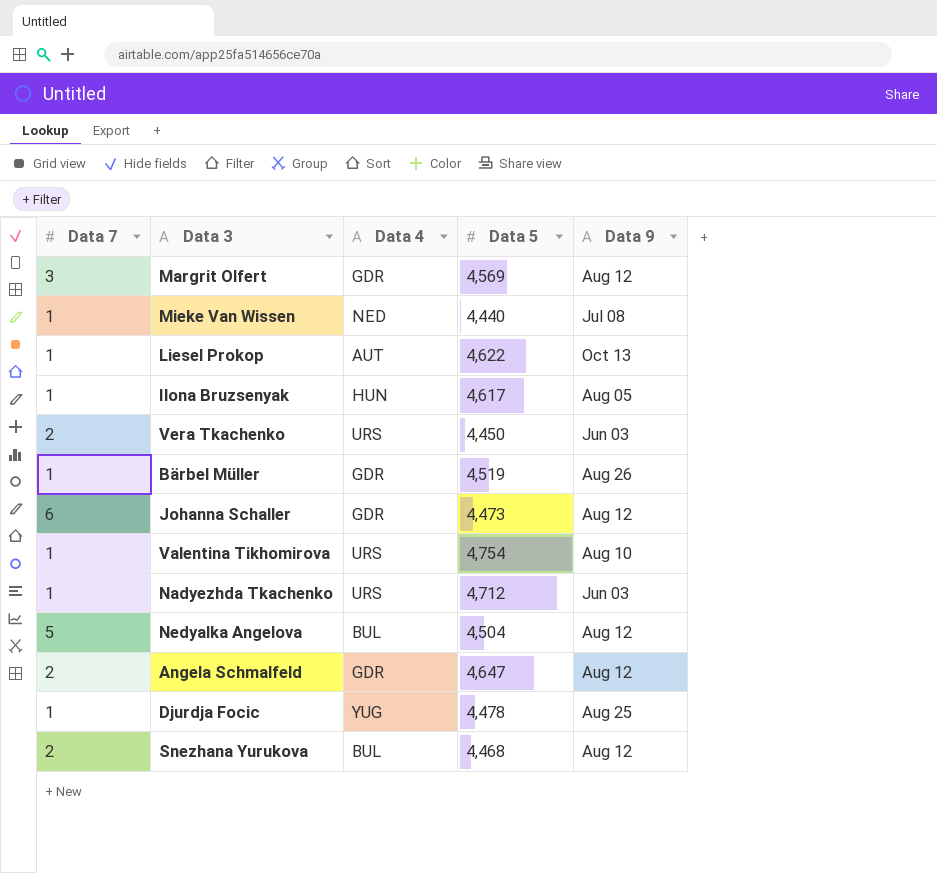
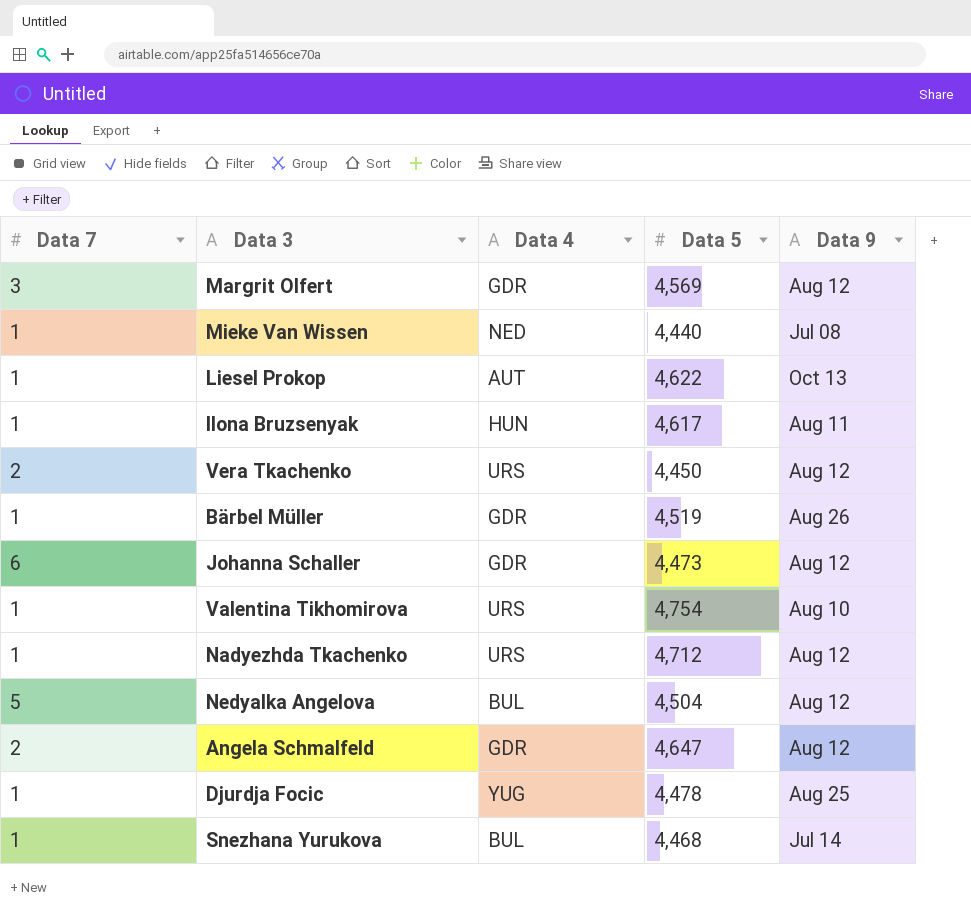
Ilona Bruzsenyak | Data 9: Aug 05 -> Aug 11
Vera Tkachenko | Data 9: Jun 03 -> Aug 12
Nadyezhda Tkachenko | Data 9: Jun 03 -> Aug 12
Snezhana Yurukova | Data 7: 2 -> 1
Snezhana Yurukova | Data 9: Aug 12 -> Jul 14

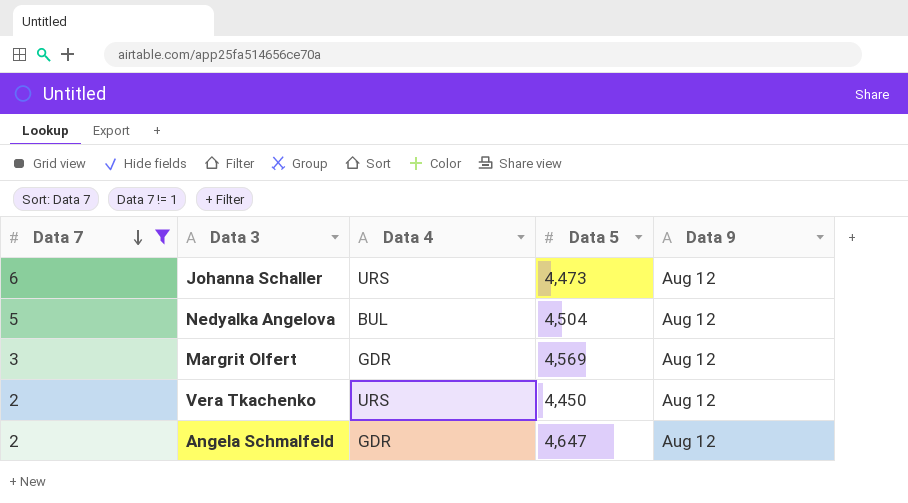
filter: none -> Data 7 != 1
row order: none -> Data 7 descending
Johanna Schaller | Data 4: GDR -> URS

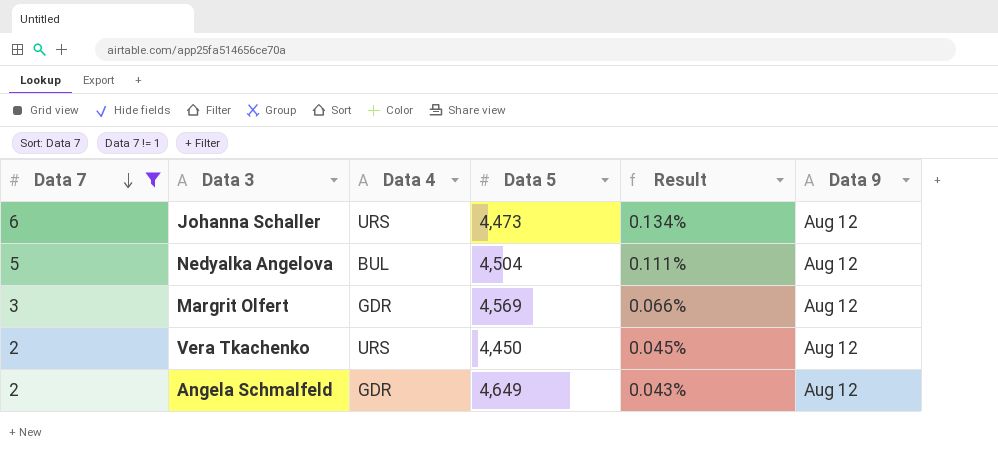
column Result | formula: none -> [Data 7] / [Data 5]
Angela Schmalfeld | Data 5: 4,647 -> 4,649

